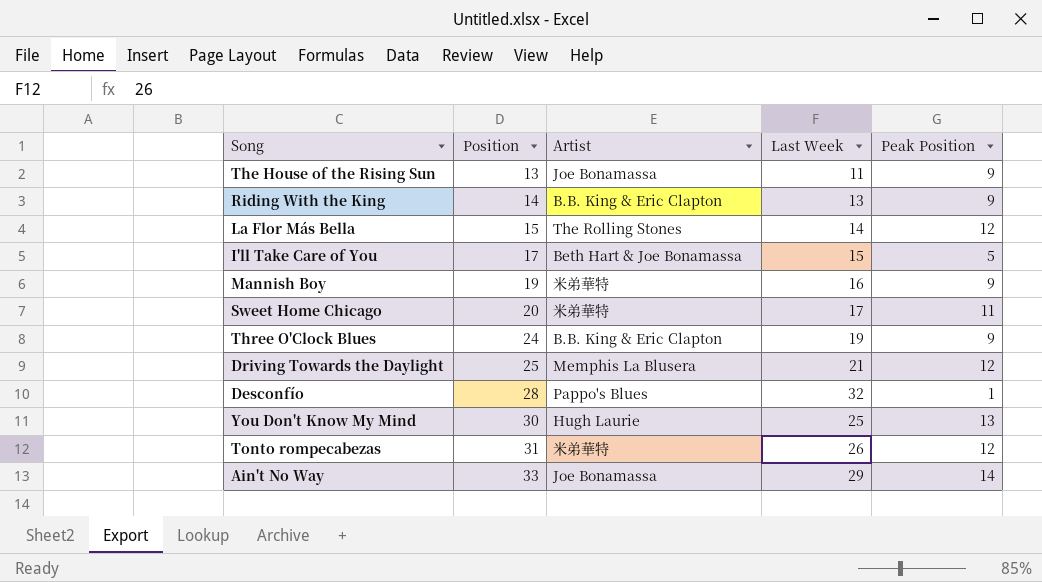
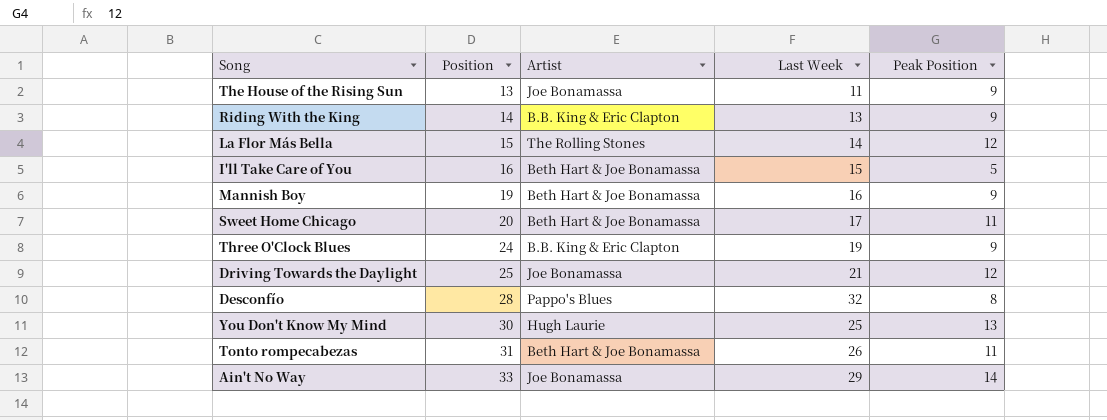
I'll Take Care of You | Position: 17 -> 16
Mannish Boy | Artist: 米弟華特 -> Beth Hart & Joe Bonamassa
Sweet Home Chicago | Artist: 米弟華特 -> Beth Hart & Joe Bonamassa
Driving Towards the Daylight | Artist: Memphis La Blusera -> Joe Bonamassa
Desconfío | Peak Position: 1 -> 8
Tonto rompecabezas | Artist: 米弟華特 -> Beth Hart & Joe Bonamassa
Tonto rompecabezas | Peak Position: 12 -> 11

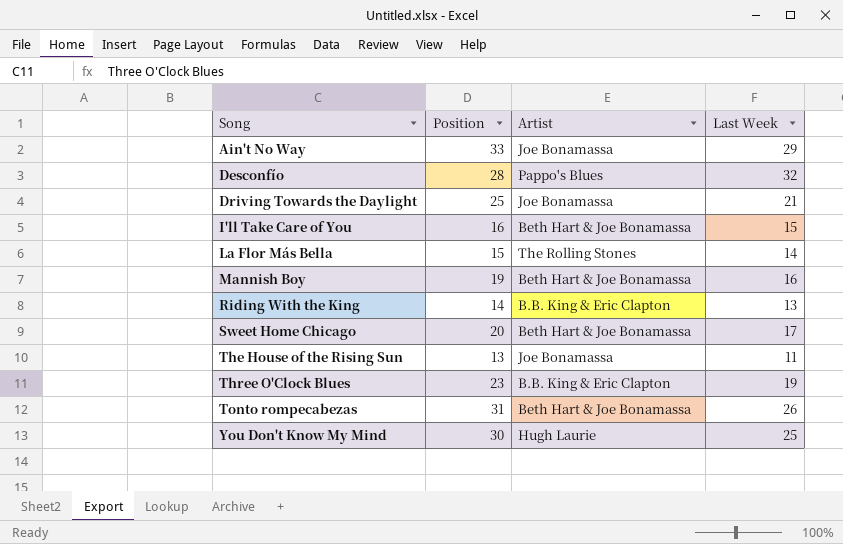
row order: Position ascending -> Song ascending
column Peak Position | position: 5 -> none
Three O'Clock Blues | Position: 24 -> 23

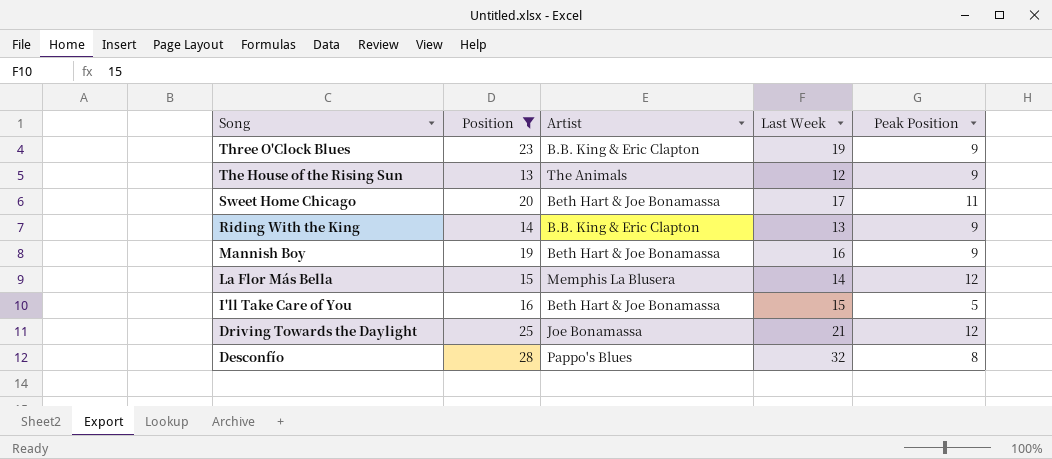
filter: none -> Position <= 28
row order: Song ascending -> Song descending
column Peak Position | position: none -> 5
The House of the Rising Sun | Artist: Joe Bonamassa -> The Animals
The House of the Rising Sun | Last Week: 11 -> 12
La Flor Más Bella | Artist: The Rolling Stones -> Memphis La Blusera

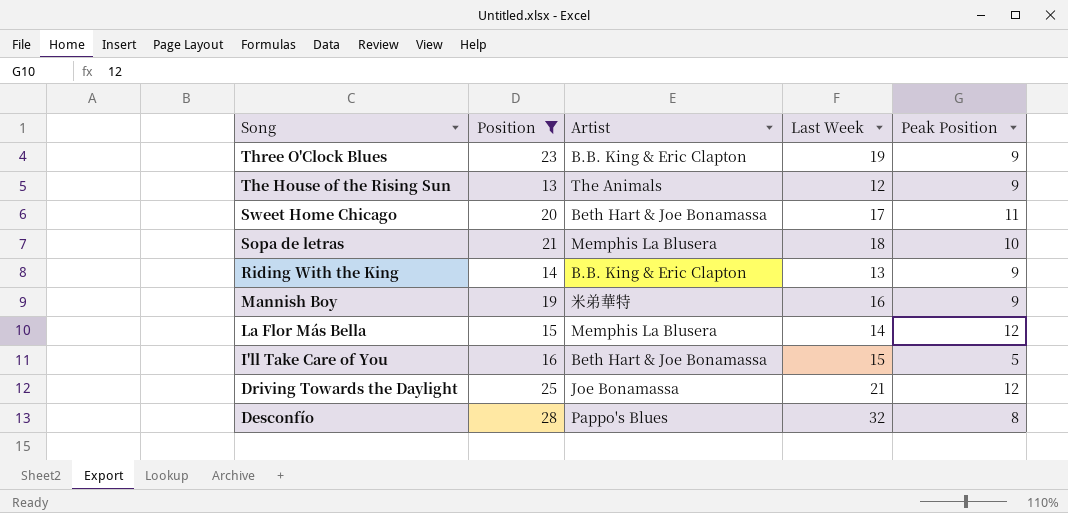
row Sopa de letras: none -> 21 | Memphis La Blusera | 18 | 10
Mannish Boy | Artist: Beth Hart & Joe Bonamassa -> 米弟華特

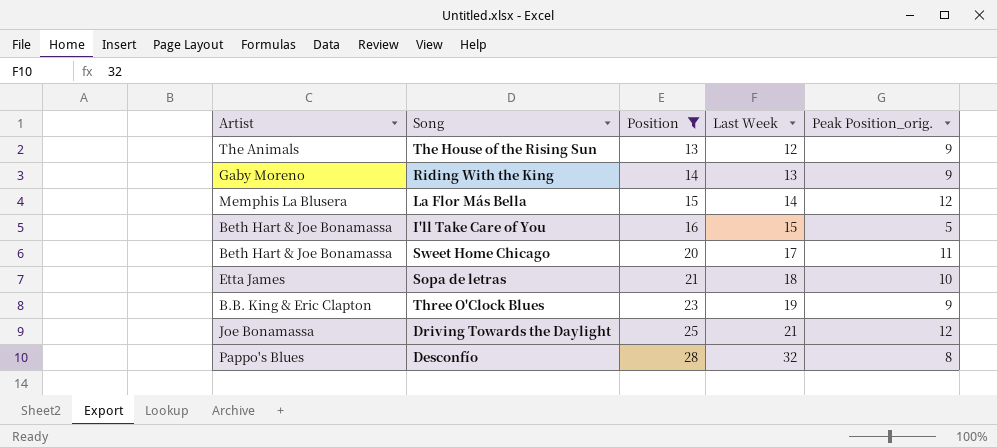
row order: Song descending -> Position ascending
column Artist | position: 3 -> 1
column name: Peak Position -> Peak Position_orig.
row Mannish Boy: 19 | 米弟華特 | 16 | 9 -> none
Riding With the King | Artist: B.B. King & Eric Clapton -> Gaby Moreno
Sopa de letras | Artist: Memphis La Blusera -> Etta James

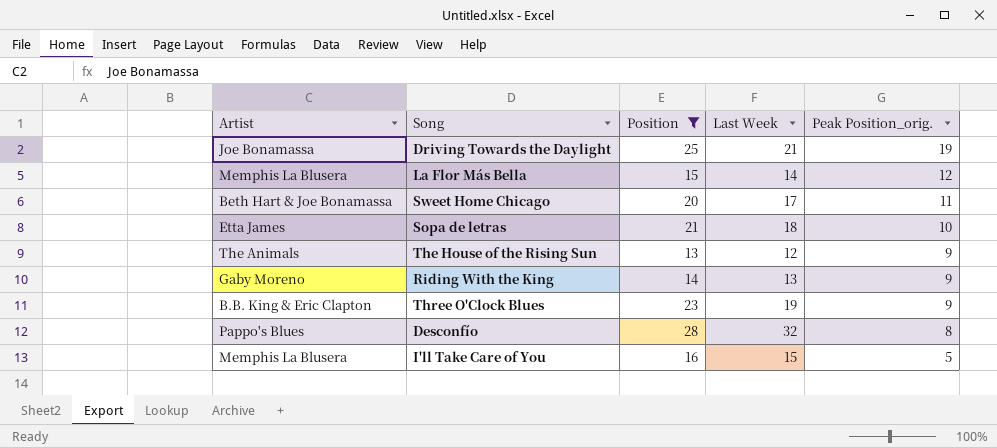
row order: Position ascending -> Peak Position_orig. descending
Driving Towards the Daylight | Peak Position_orig.: 12 -> 19
I'll Take Care of You | Artist: Beth Hart & Joe Bonamassa -> Memphis La Blusera

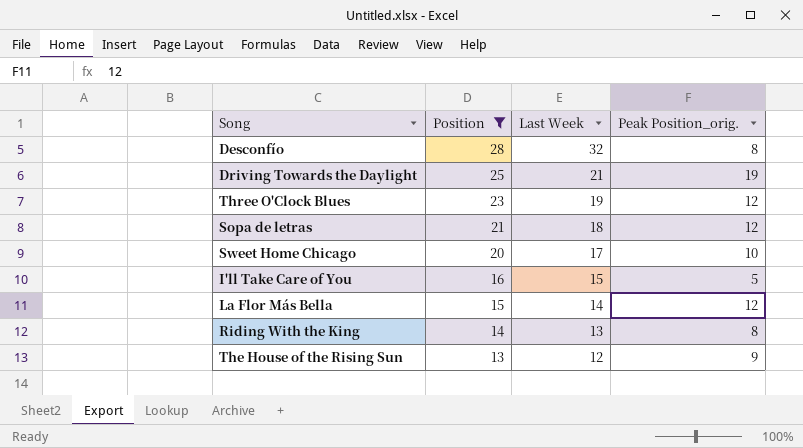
row order: Peak Position_orig. descending -> Position descending
column Artist | position: 1 -> none
Three O'Clock Blues | Peak Position_orig.: 9 -> 12
Sopa de letras | Peak Position_orig.: 10 -> 12
Sweet Home Chicago | Peak Position_orig.: 11 -> 10
Riding With the King | Peak Position_orig.: 9 -> 8

